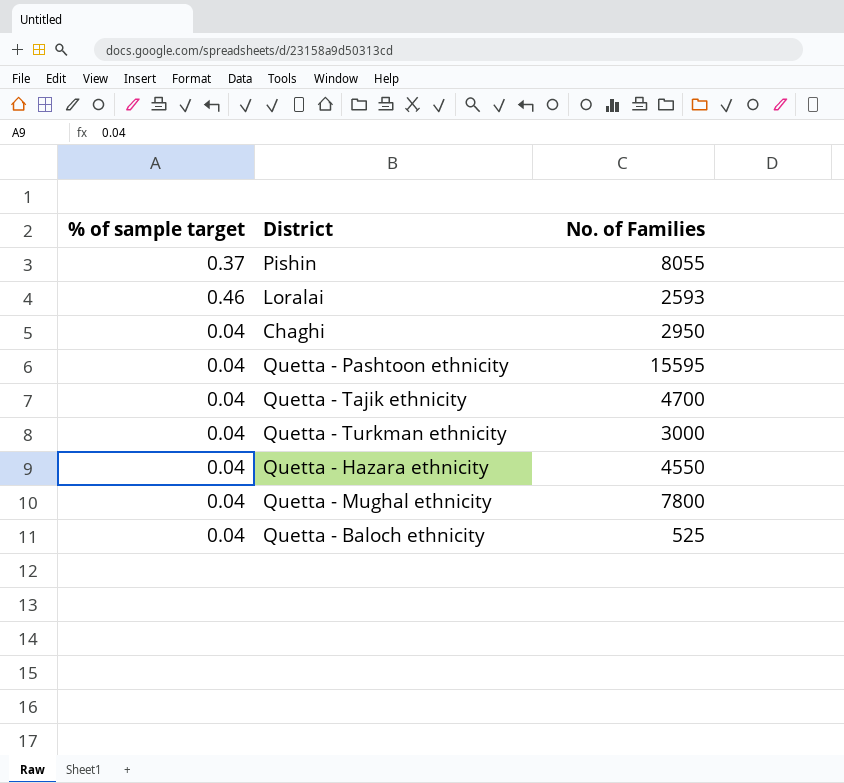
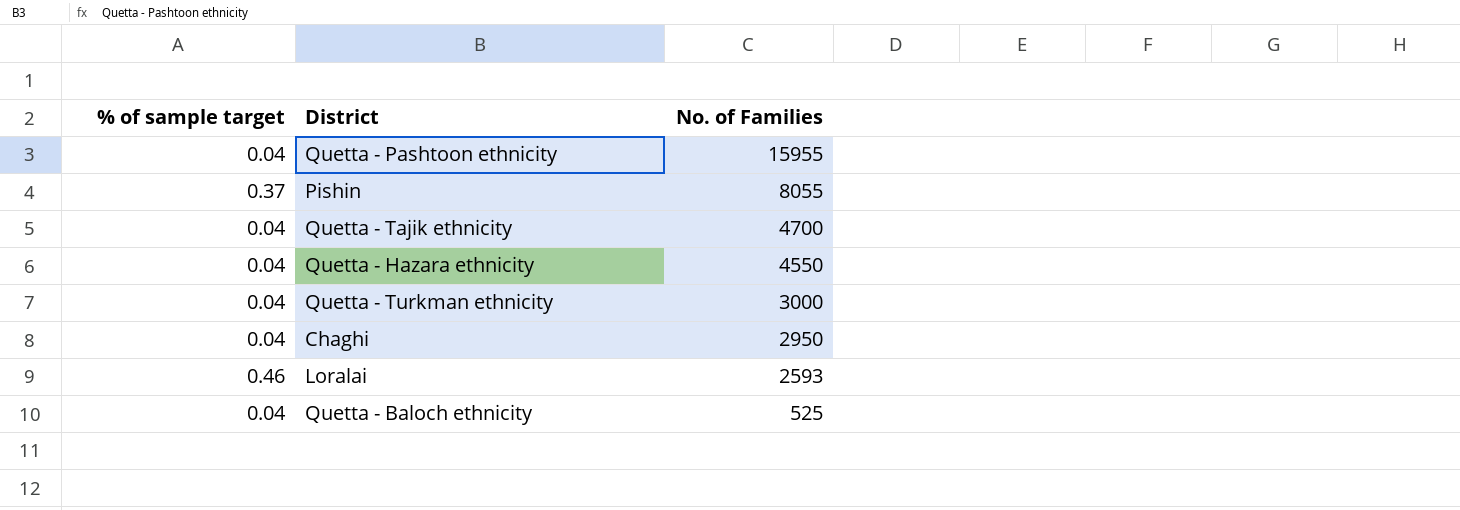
row order: none -> No. of Families descending
row Quetta - Mughal ethnicity: 0.04 | 7800 -> none
Quetta - Pashtoon ethnicity | No. of Families: 15595 -> 15955

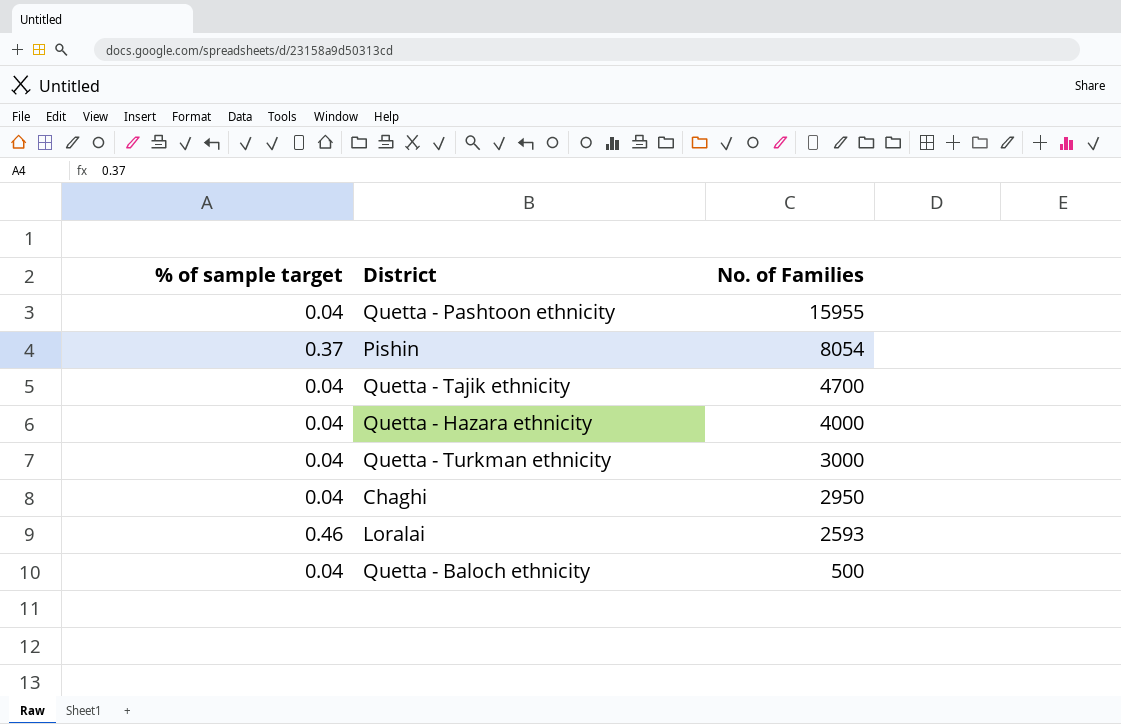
Pishin | No. of Families: 8055 -> 8054
Quetta - Hazara ethnicity | No. of Families: 4550 -> 4000
Quetta - Baloch ethnicity | No. of Families: 525 -> 500

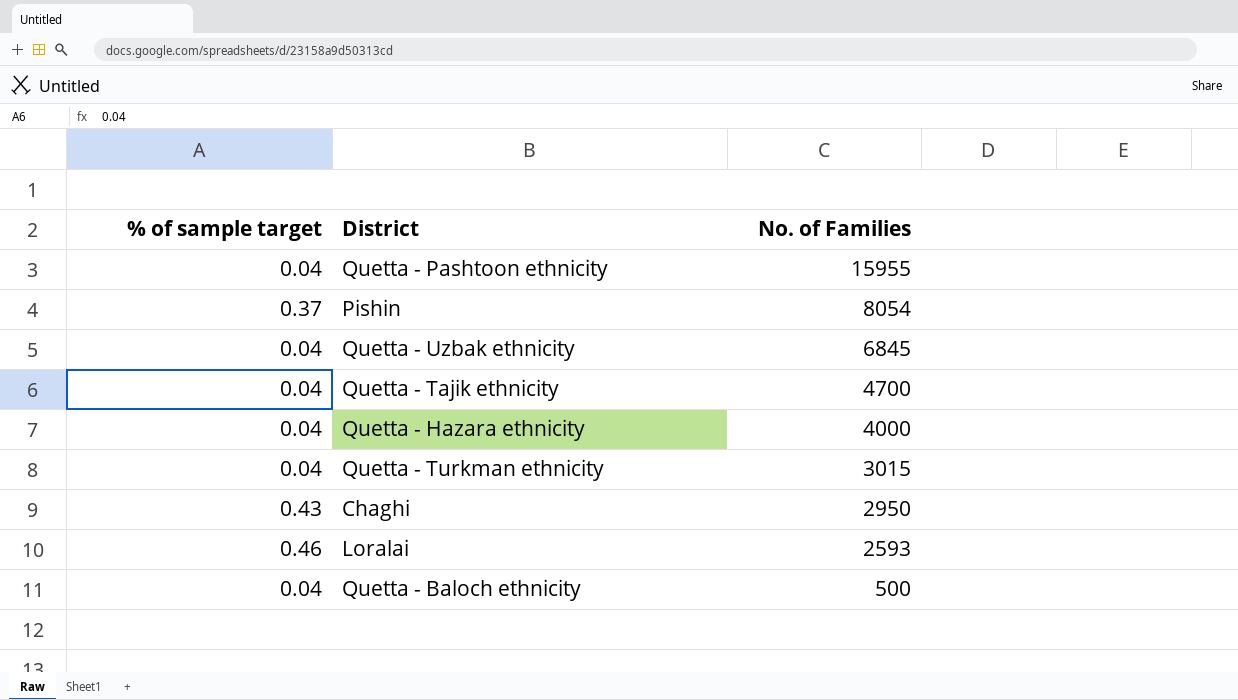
row Quetta - Uzbak ethnicity: none -> 0.04 | 6845
Quetta - Turkman ethnicity | No. of Families: 3000 -> 3015
Chaghi | % of sample target: 0.04 -> 0.43

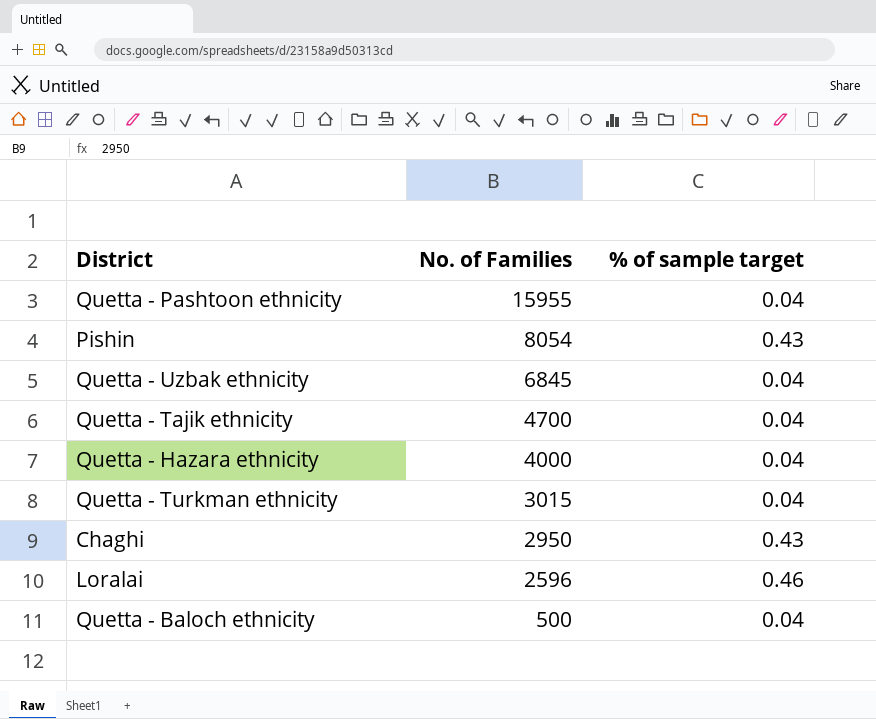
column % of sample target | position: 1 -> 3
Pishin | % of sample target: 0.37 -> 0.43
Loralai | No. of Families: 2593 -> 2596

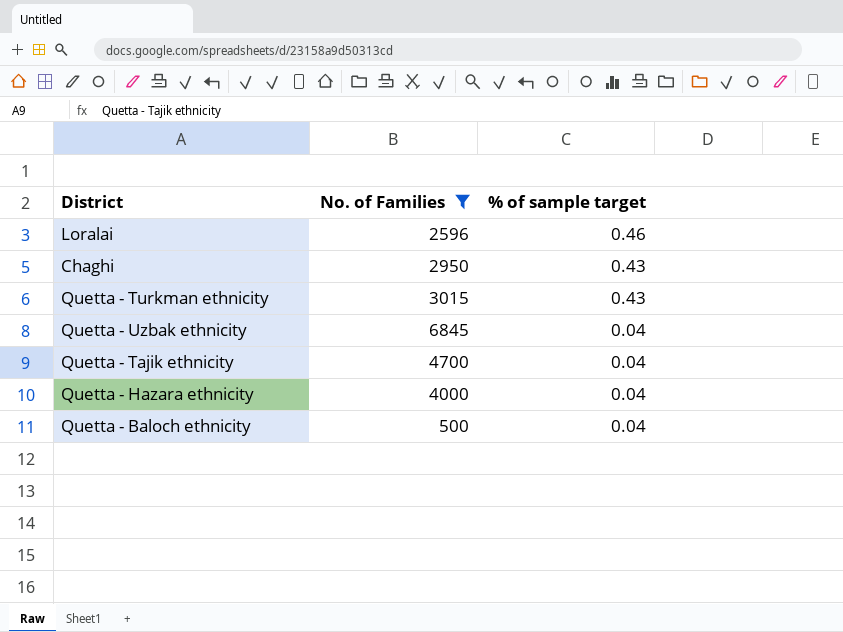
filter: none -> No. of Families <= 6845
row order: No. of Families descending -> % of sample target descending
Quetta - Turkman ethnicity | % of sample target: 0.04 -> 0.43

